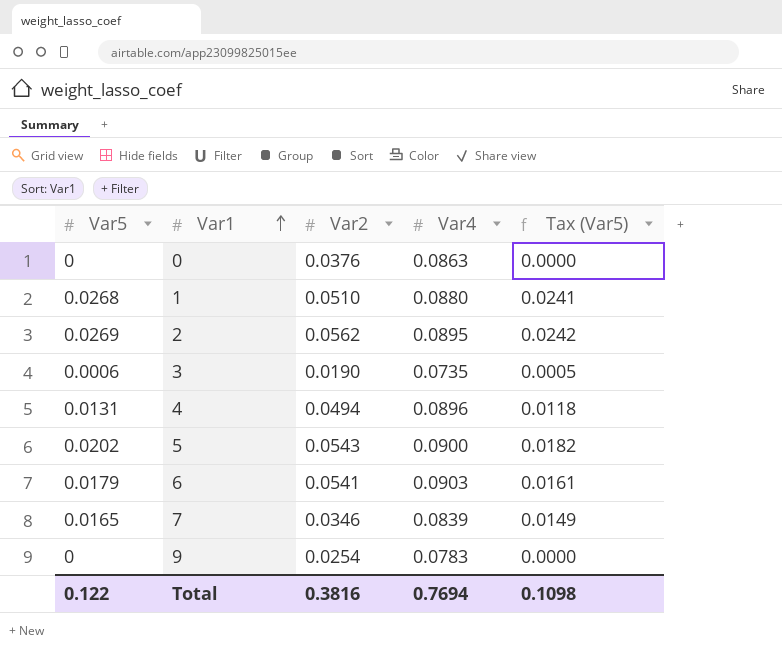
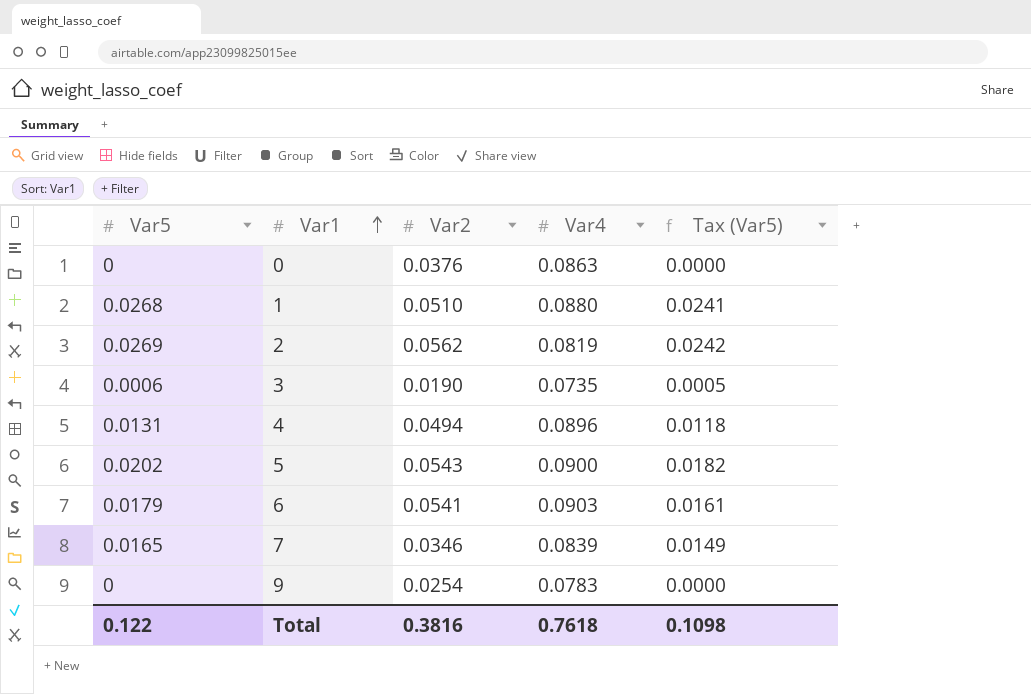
2 | Var4: 0.0895 -> 0.0819
Total | Var4: 0.7694 -> 0.7618

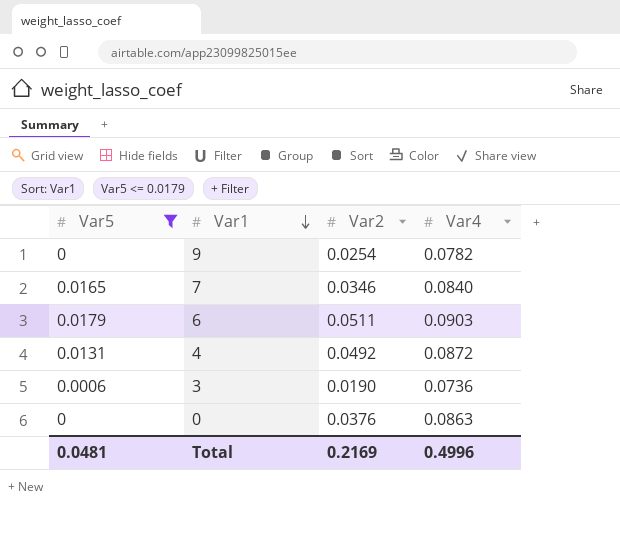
filter: none -> Var5 <= 0.0179
row order: Var1 ascending -> Var1 descending
column Tax (Var5) | formula: [Var5] * 0.9 -> none
9 | Var4: 0.0783 -> 0.0782
7 | Var4: 0.0839 -> 0.0840
6 | Var2: 0.0541 -> 0.0511
4 | Var2: 0.0494 -> 0.0492
4 | Var4: 0.0896 -> 0.0872
3 | Var4: 0.0735 -> 0.0736
Total | Var5: 0.122 -> 0.0481
Total | Var2: 0.3816 -> 0.2169
Total | Var4: 0.7618 -> 0.4996

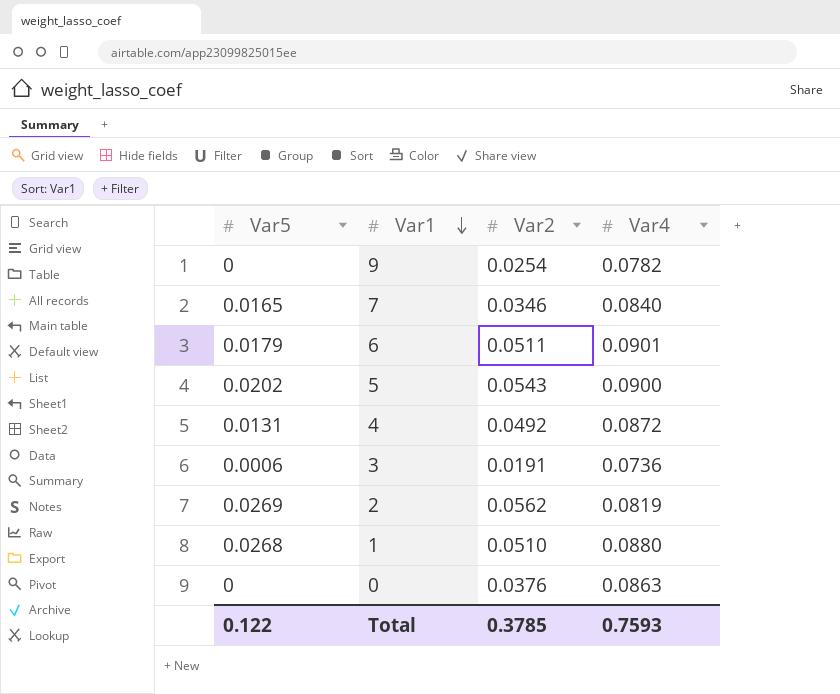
filter: Var5 <= 0.0179 -> none
6 | Var4: 0.0903 -> 0.0901
3 | Var2: 0.0190 -> 0.0191
Total | Var5: 0.0481 -> 0.122
Total | Var2: 0.2169 -> 0.3785
Total | Var4: 0.4996 -> 0.7593

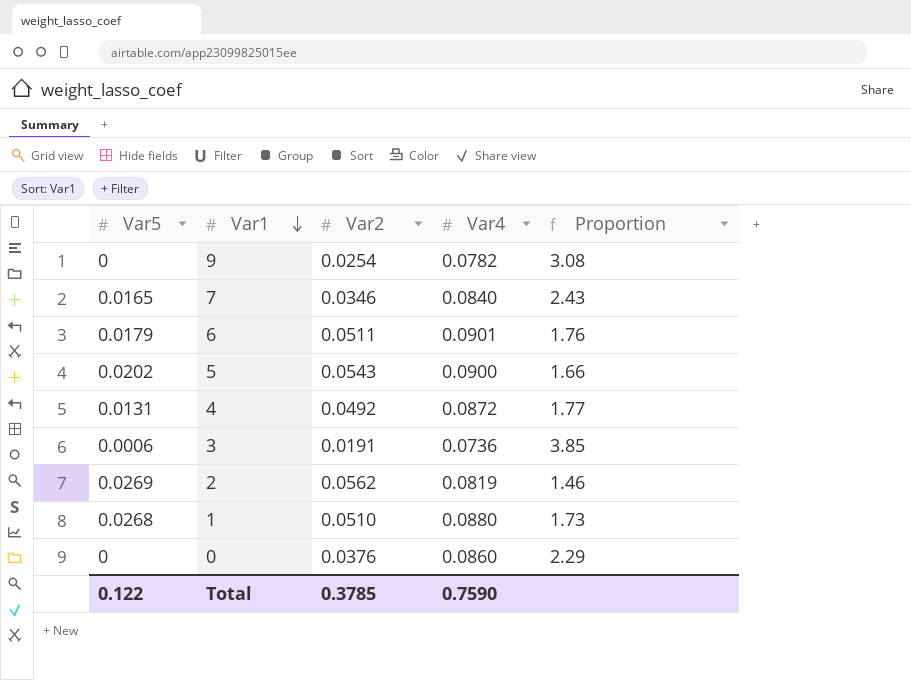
column Proportion | formula: none -> [Var4] / [Var2]
0 | Var4: 0.0863 -> 0.0860
Total | Var4: 0.7593 -> 0.7590

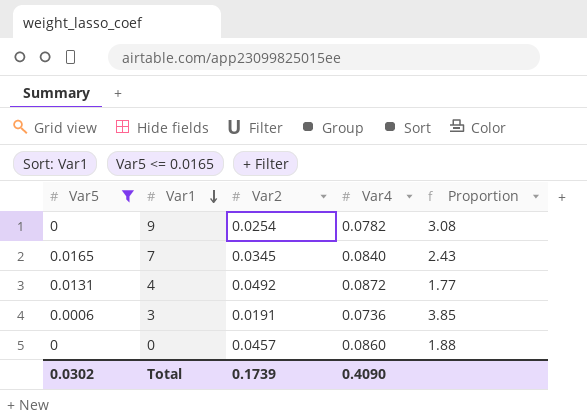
filter: none -> Var5 <= 0.0165
7 | Var2: 0.0346 -> 0.0345
0 | Var2: 0.0376 -> 0.0457
0 | Proportion: 2.29 -> 1.88
Total | Var5: 0.122 -> 0.0302
Total | Var2: 0.3785 -> 0.1739
Total | Var4: 0.7590 -> 0.4090

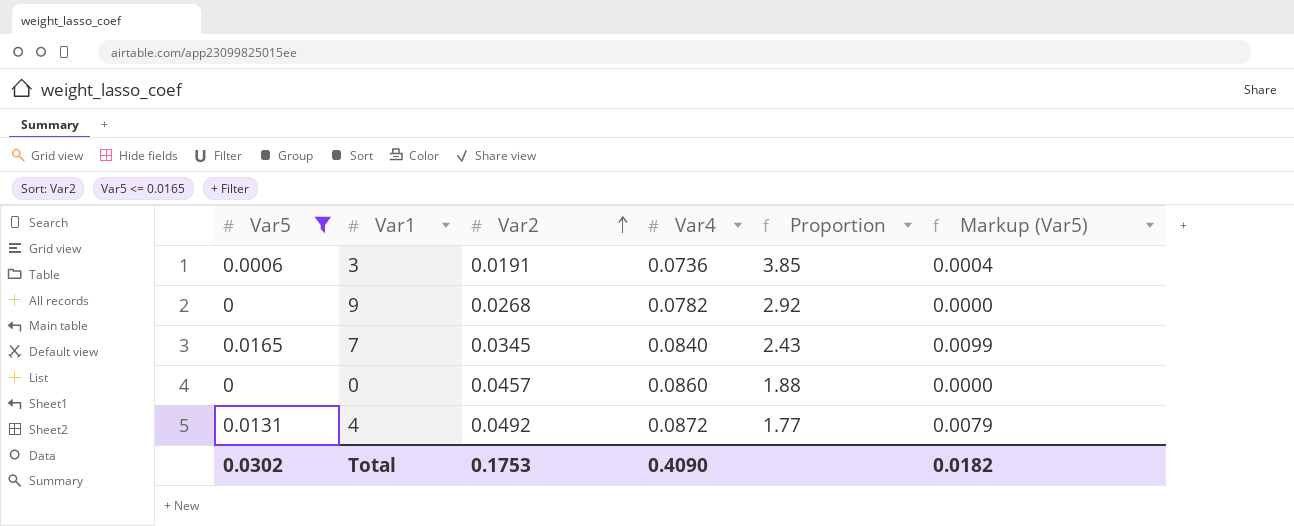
row order: Var1 descending -> Var2 ascending
column Markup (Var5) | formula: none -> [Var5] * 0.6
9 | Var2: 0.0254 -> 0.0268
9 | Proportion: 3.08 -> 2.92
Total | Var2: 0.1739 -> 0.1753

